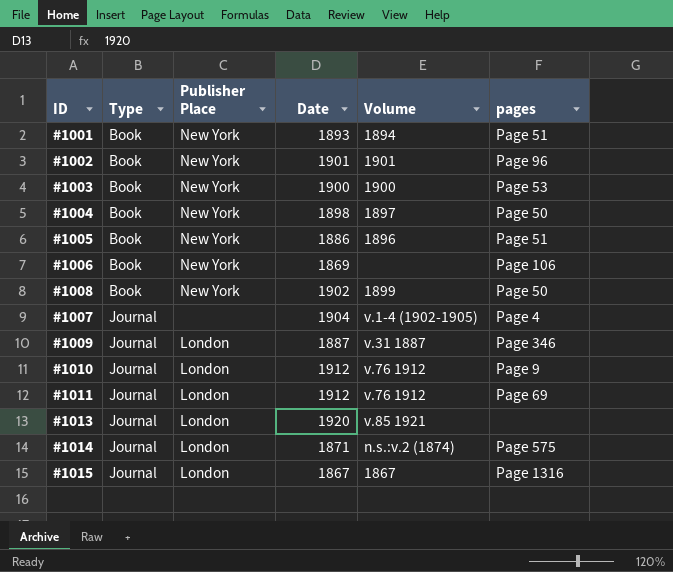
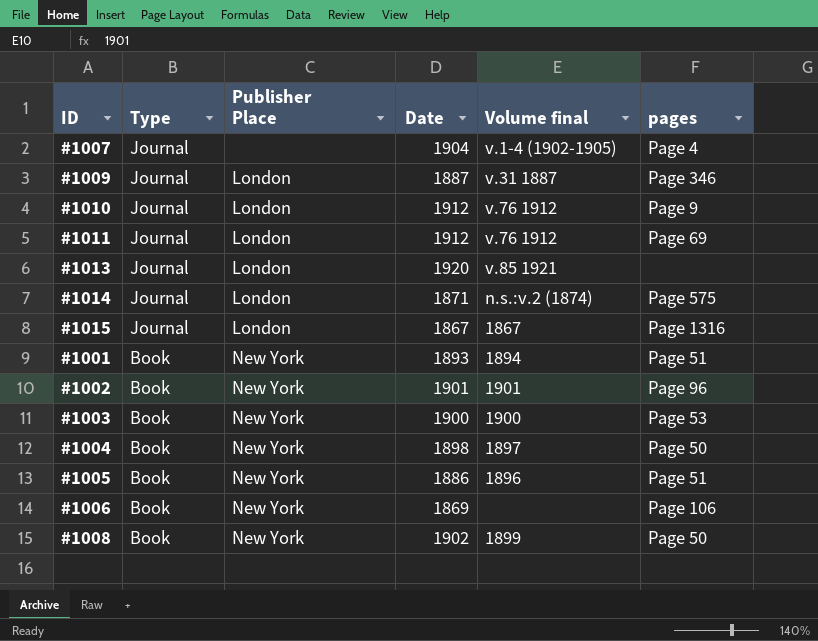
row order: Type ascending -> Type descending
column name: Volume -> Volume final

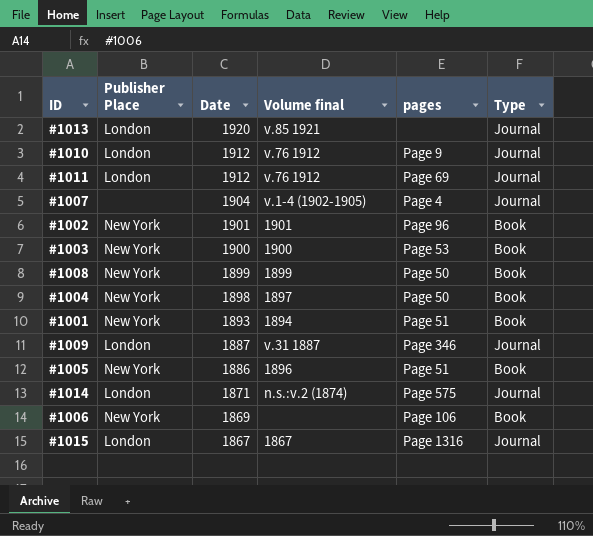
row order: Type descending -> Date descending
column Type | position: 2 -> 6
#1008 | Date: 1902 -> 1899

